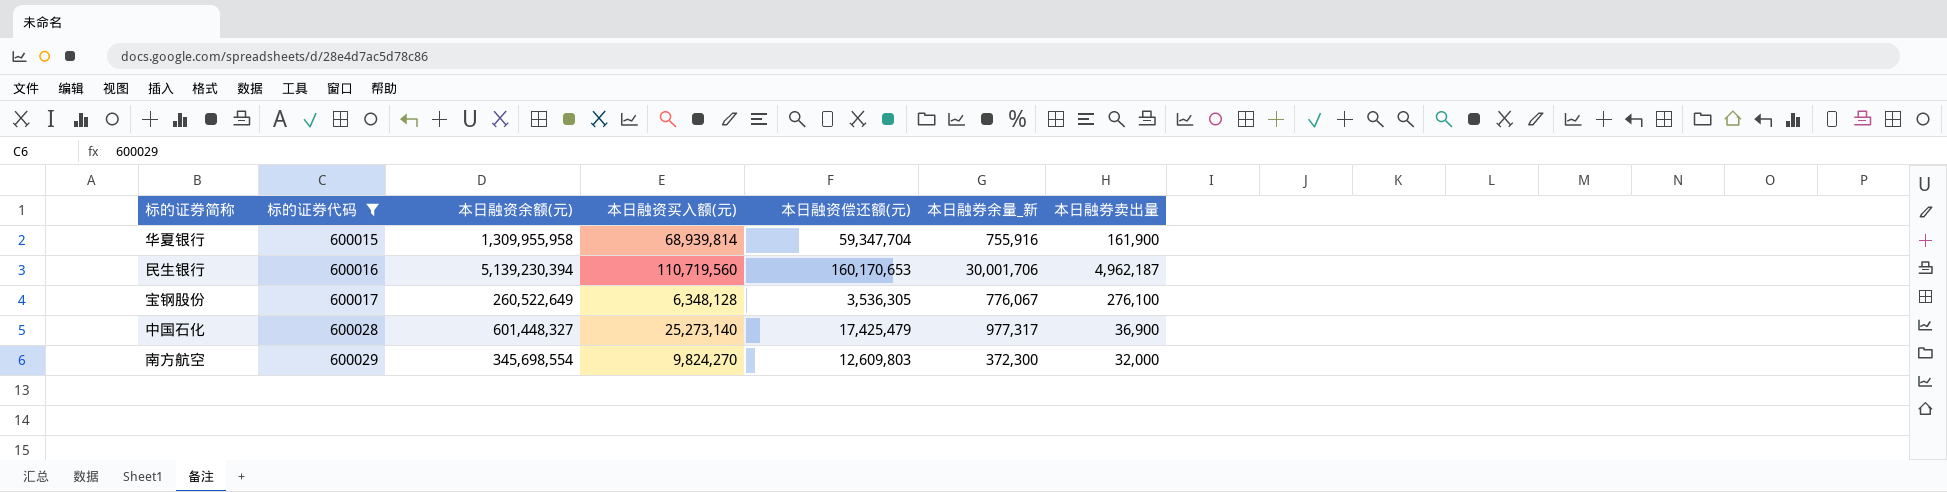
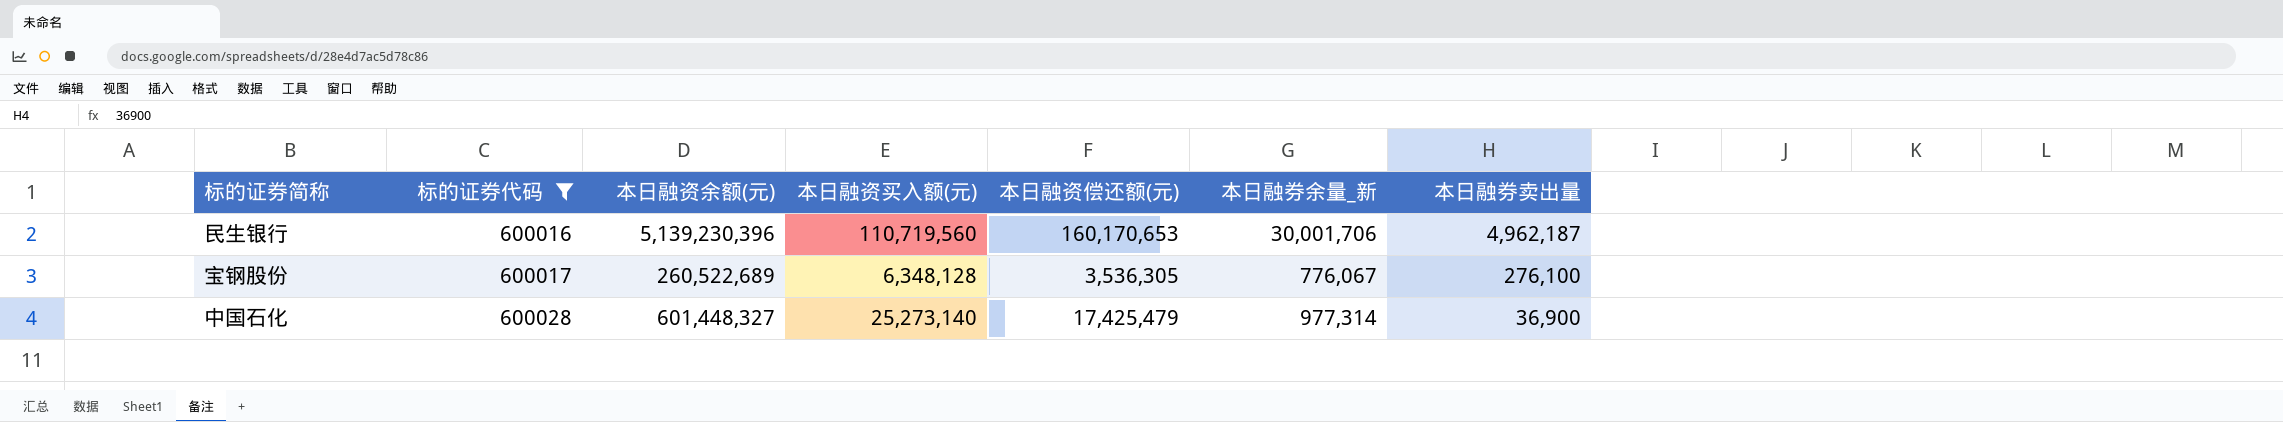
row 华夏银行: 600015 | 1,309,955,958 | 68,939,814 | 59,347,704 | 755,916 | 161,900 -> none
row 南方航空: 600029 | 345,698,554 | 9,824,270 | 12,609,803 | 372,300 | 32,000 -> none
民生银行 | 本日融资余额(元): 5,139,230,394 -> 5,139,230,396
宝钢股份 | 本日融资余额(元): 260,522,649 -> 260,522,689
中国石化 | 本日融券余量_新: 977,317 -> 977,314

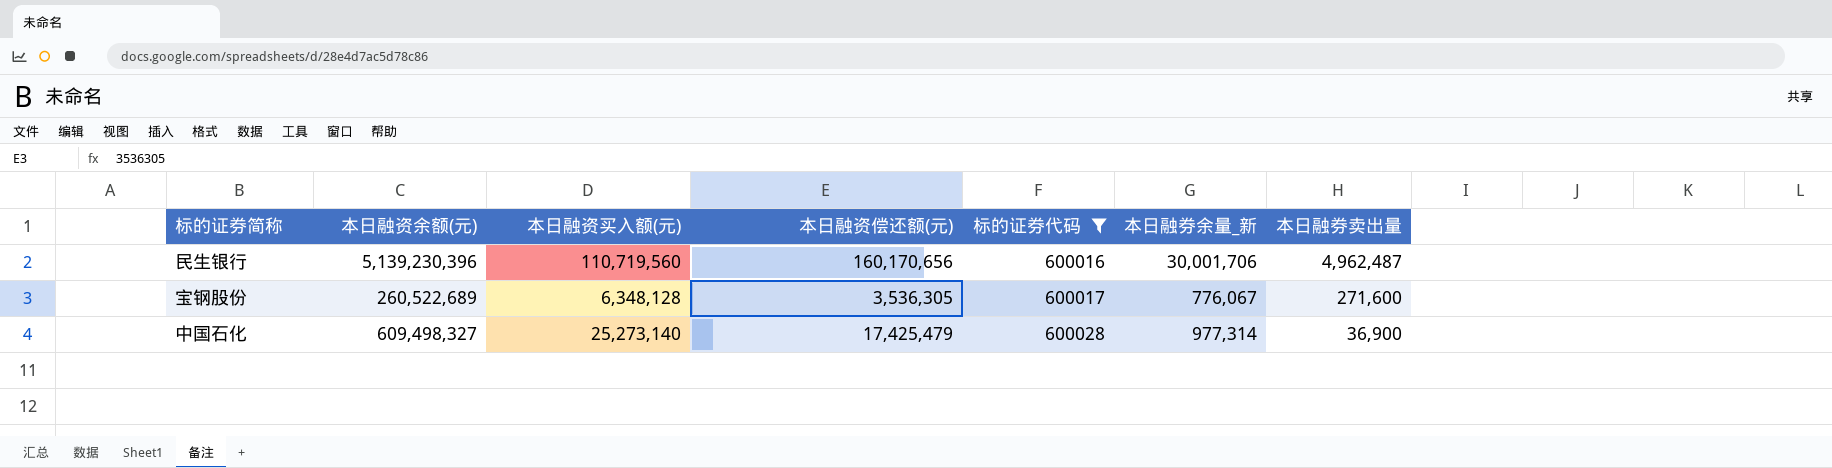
column 标的证券代码 | position: 2 -> 5
民生银行 | 本日融资偿还额(元): 160,170,653 -> 160,170,656
民生银行 | 本日融券卖出量: 4,962,187 -> 4,962,487
宝钢股份 | 本日融券卖出量: 276,100 -> 271,600
中国石化 | 本日融资余额(元): 601,448,327 -> 609,498,327

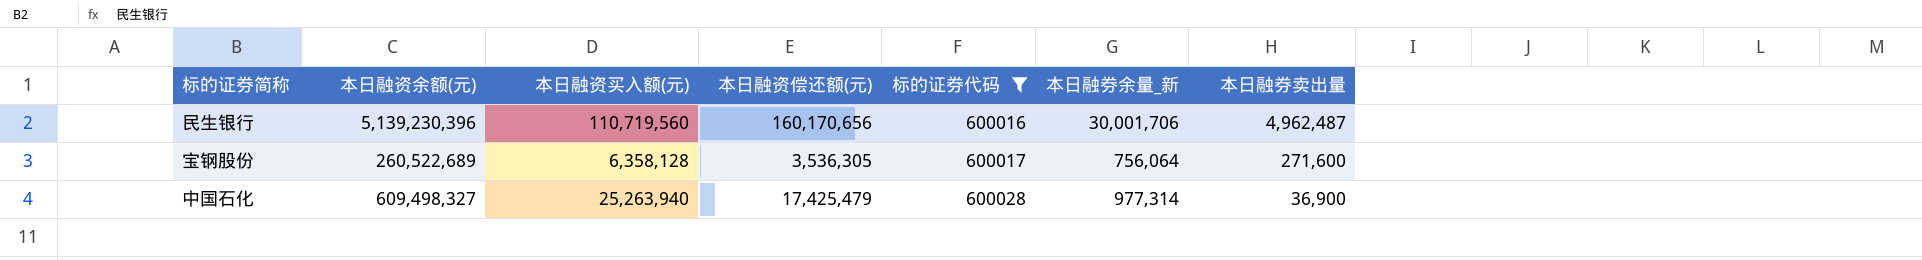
宝钢股份 | 本日融资买入额(元): 6,348,128 -> 6,358,128
宝钢股份 | 本日融券余量_新: 776,067 -> 756,064
中国石化 | 本日融资买入额(元): 25,273,140 -> 25,263,940

